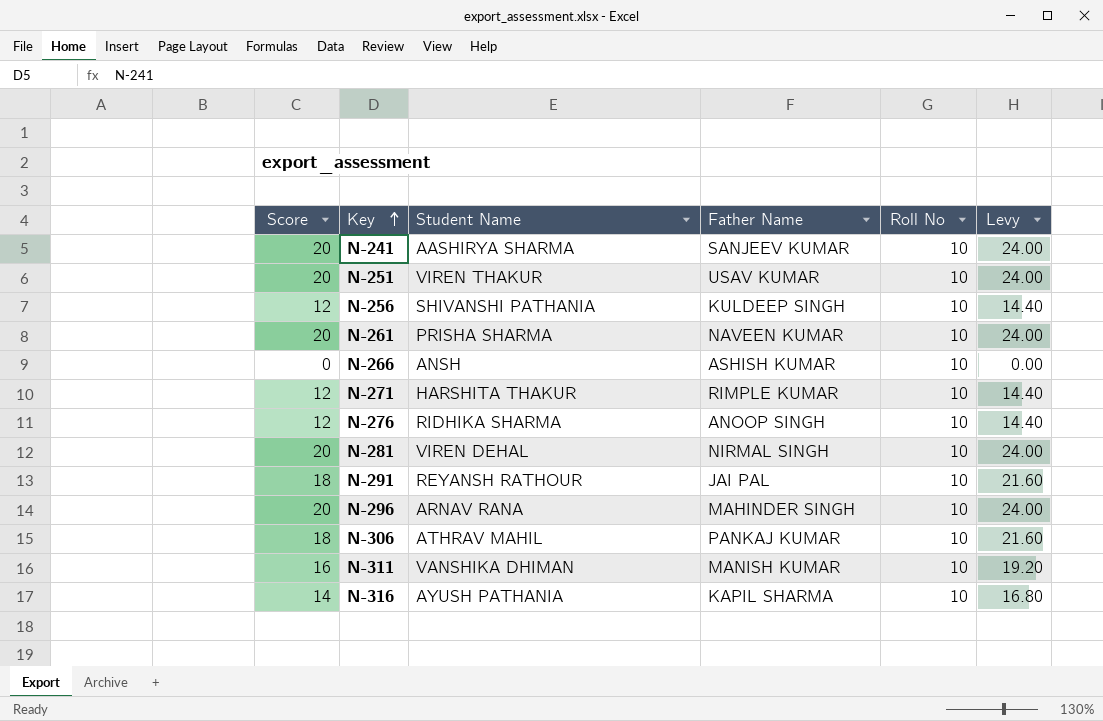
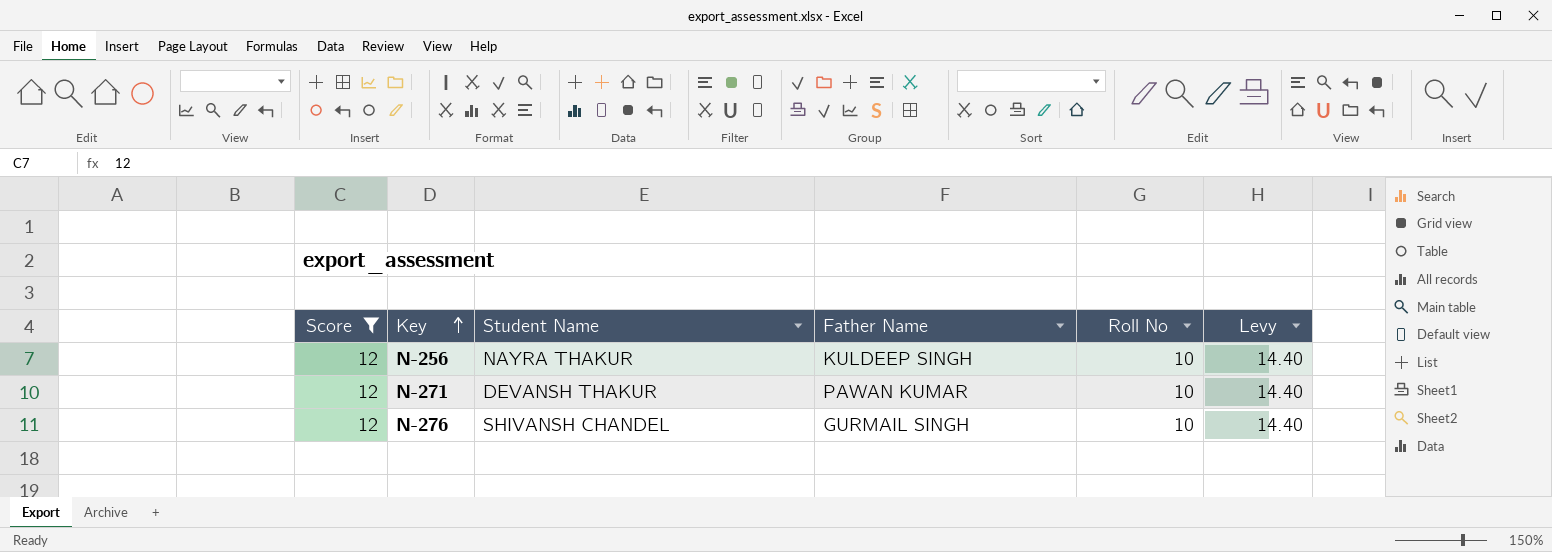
filter: none -> Score = 12
N-256 | Student Name: SHIVANSHI PATHANIA -> NAYRA THAKUR
N-271 | Student Name: HARSHITA THAKUR -> DEVANSH THAKUR
N-271 | Father Name: RIMPLE KUMAR -> PAWAN KUMAR
N-276 | Student Name: RIDHIKA SHARMA -> SHIVANSH CHANDEL
N-276 | Father Name: ANOOP SINGH -> GURMAIL SINGH

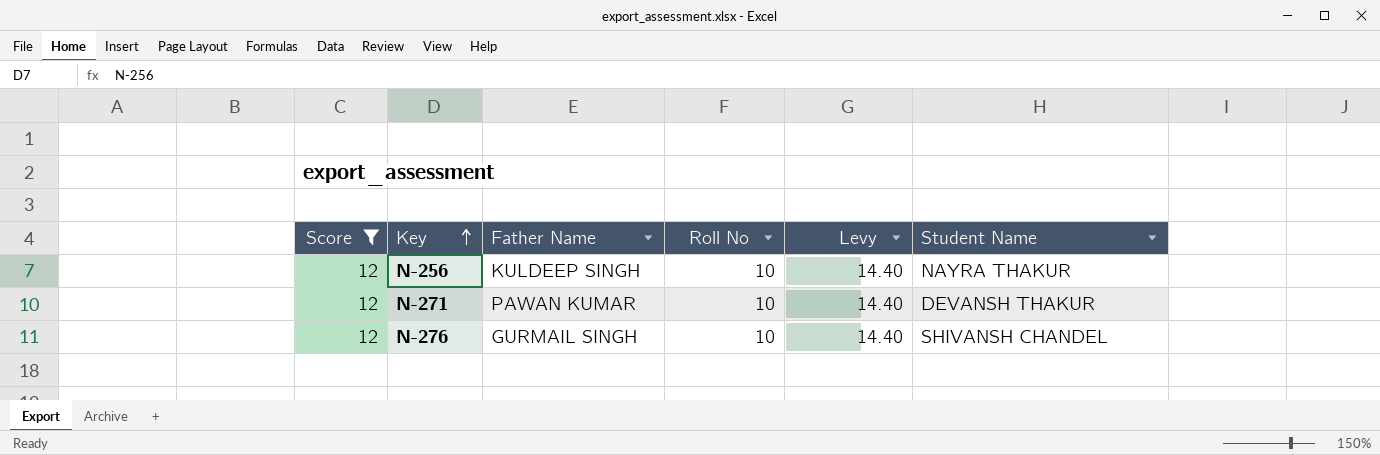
column Student Name | position: 3 -> 6

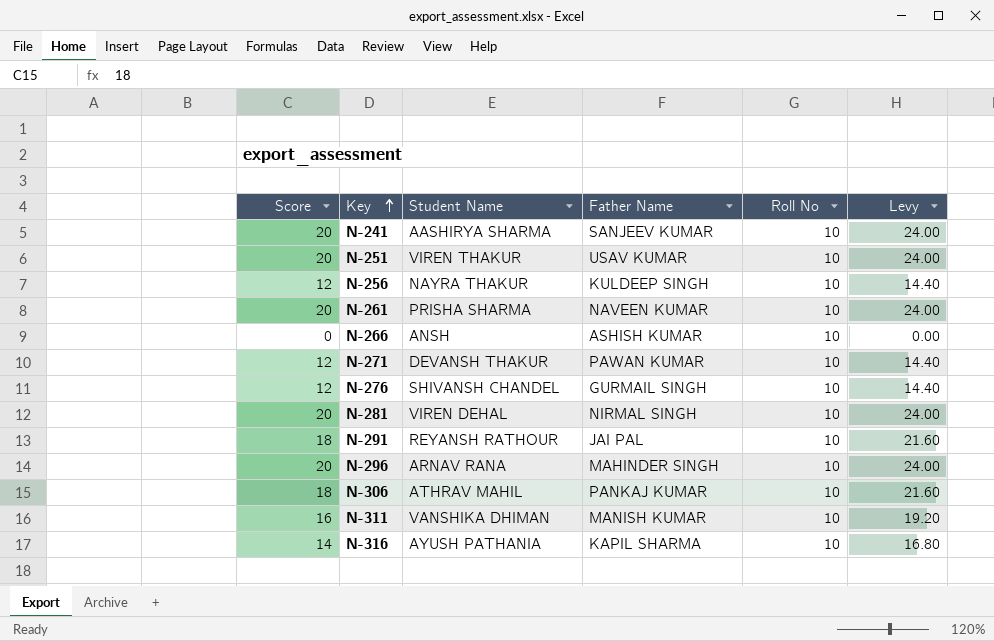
filter: Score = 12 -> none
column Student Name | position: 6 -> 3

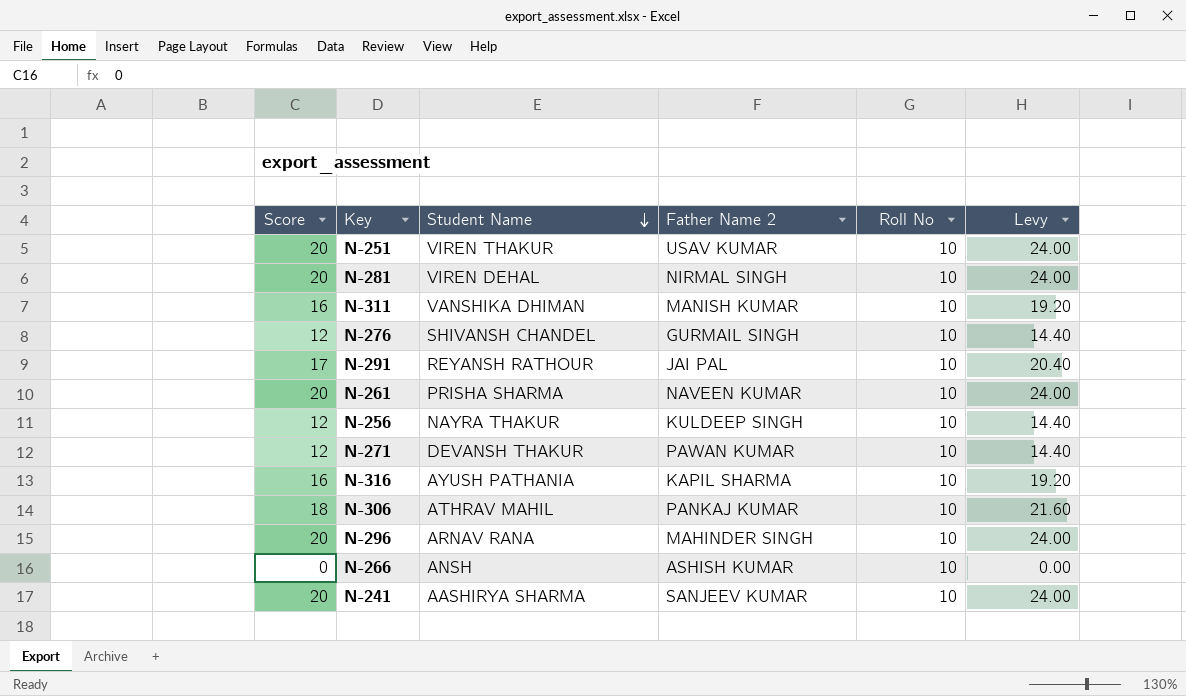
row order: Key ascending -> Student Name descending
column name: Father Name -> Father Name 2
N-291 | Score: 18 -> 17
N-291 | Levy: 21.60 -> 20.40
N-316 | Score: 14 -> 16
N-316 | Levy: 16.80 -> 19.20

